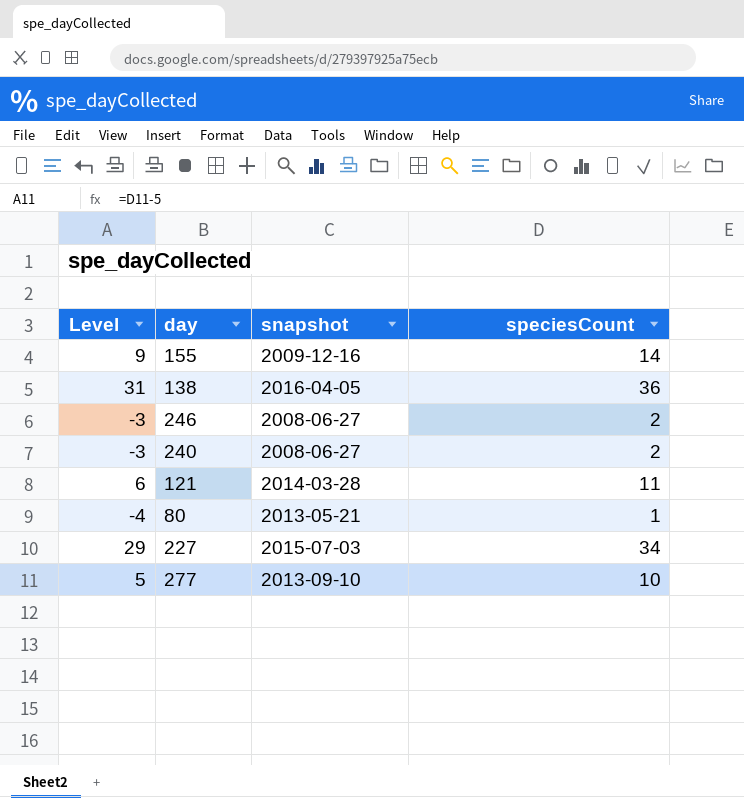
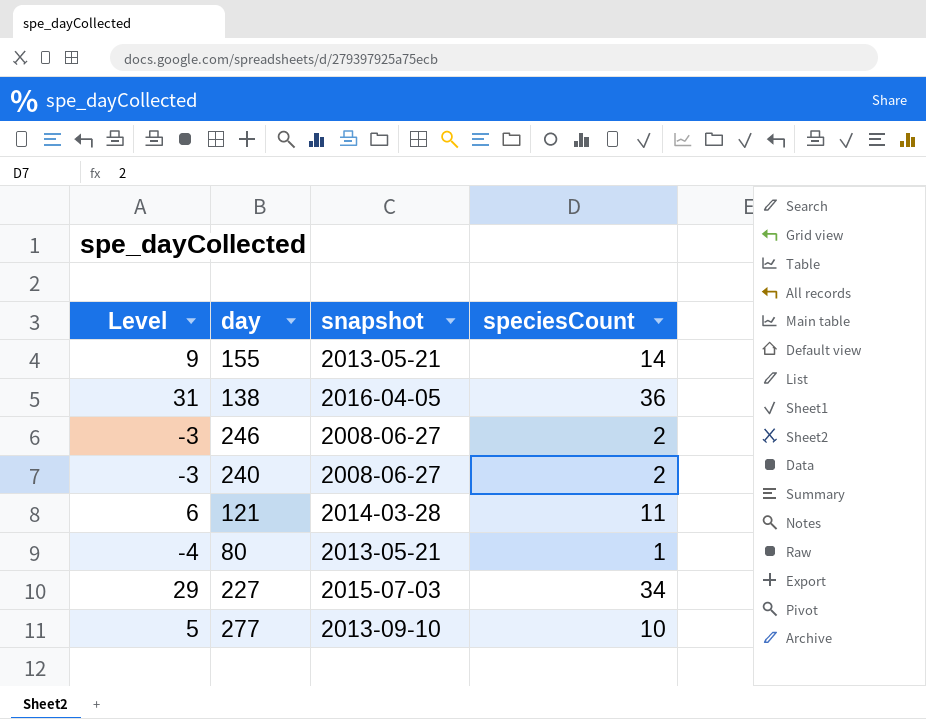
155 | snapshot: 2009-12-16 -> 2013-05-21

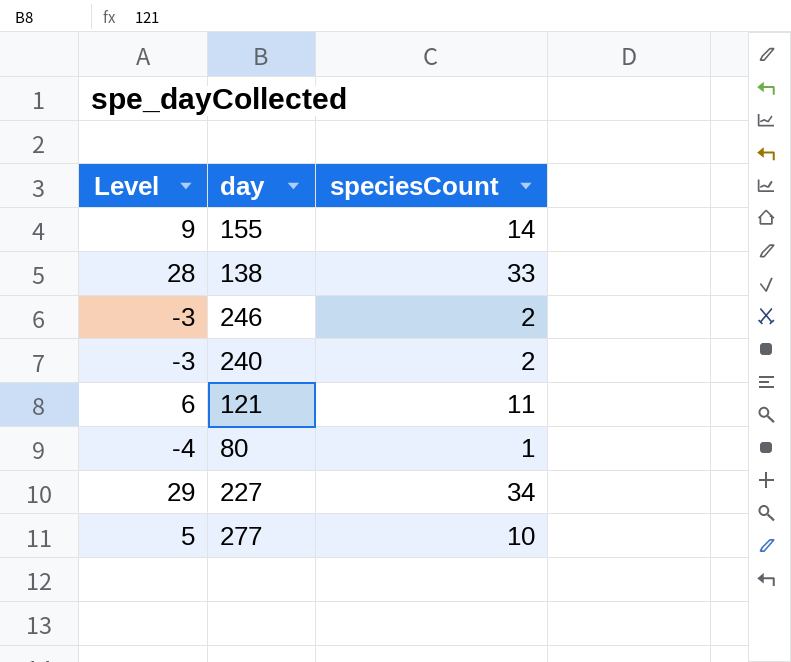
column snapshot | position: 3 -> none
138 | Level: 31 -> 28
138 | speciesCount: 36 -> 33

